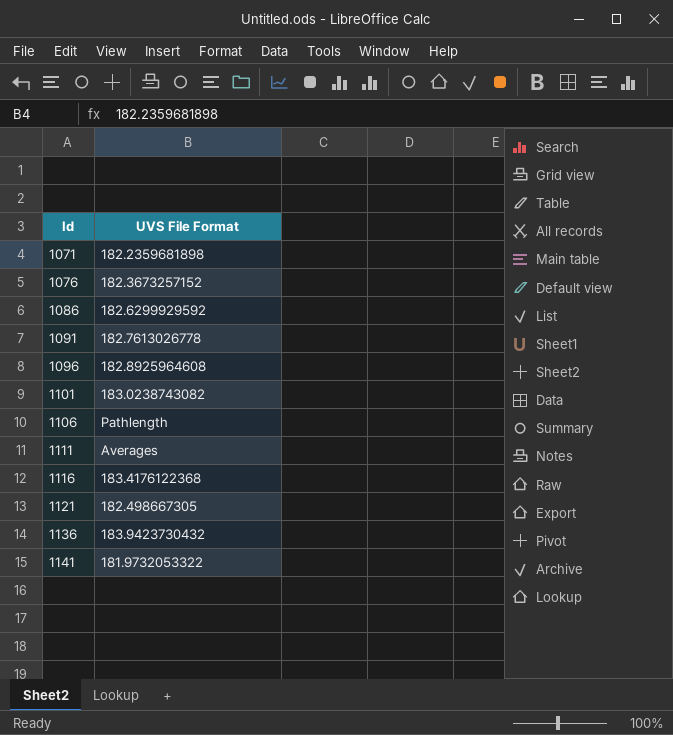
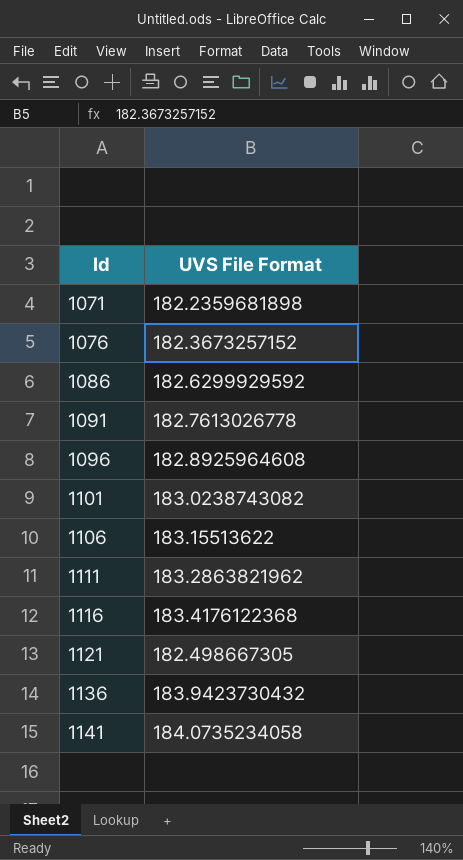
1106 | UVS File Format: Pathlength -> 183.15513622
1111 | UVS File Format: Averages -> 183.2863821962
1141 | UVS File Format: 181.9732053322 -> 184.0735234058

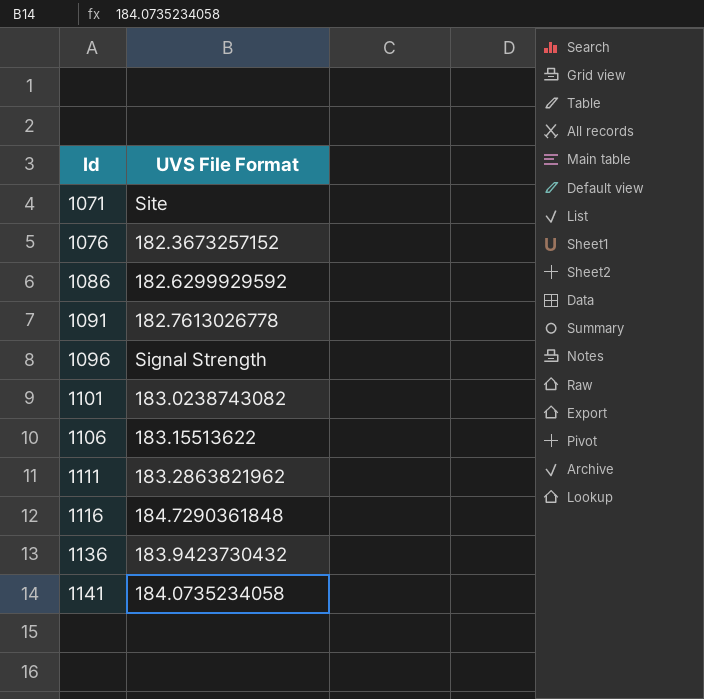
row 1121: 182.498667305 -> none
1071 | UVS File Format: 182.2359681898 -> Site
1096 | UVS File Format: 182.8925964608 -> Signal Strength
1116 | UVS File Format: 183.4176122368 -> 184.7290361848

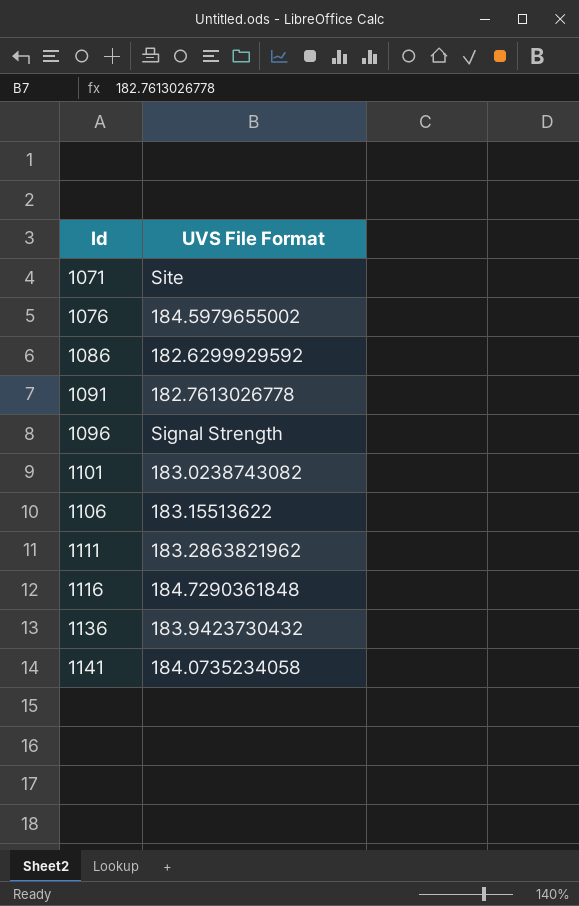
1076 | UVS File Format: 182.3673257152 -> 184.5979655002

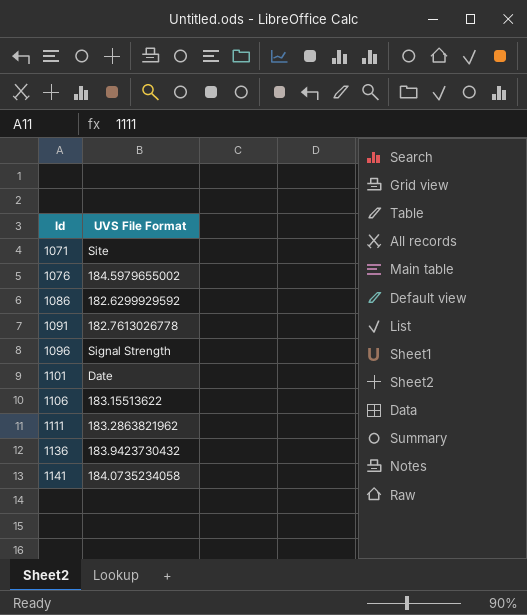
row 1116: 184.7290361848 -> none
1101 | UVS File Format: 183.0238743082 -> Date

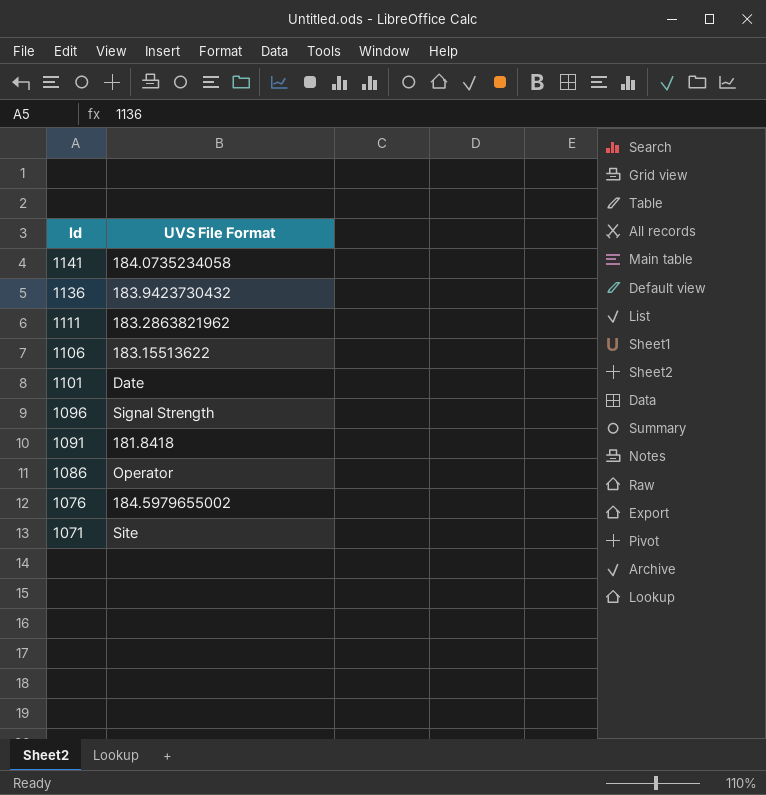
row order: Id ascending -> Id descending
1091 | UVS File Format: 182.7613026778 -> 181.8418
1086 | UVS File Format: 182.6299929592 -> Operator

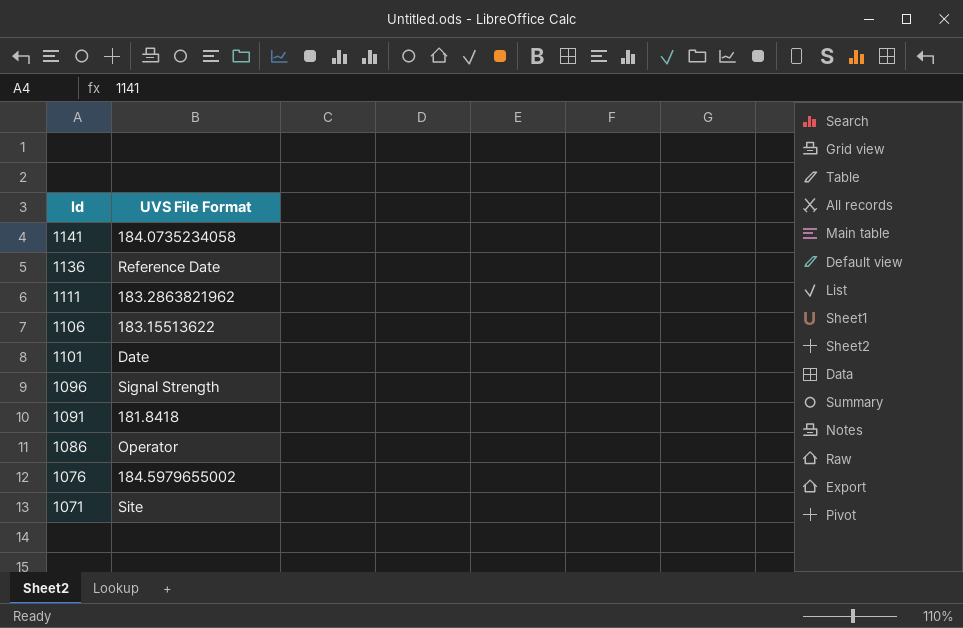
1136 | UVS File Format: 183.9423730432 -> Reference Date

